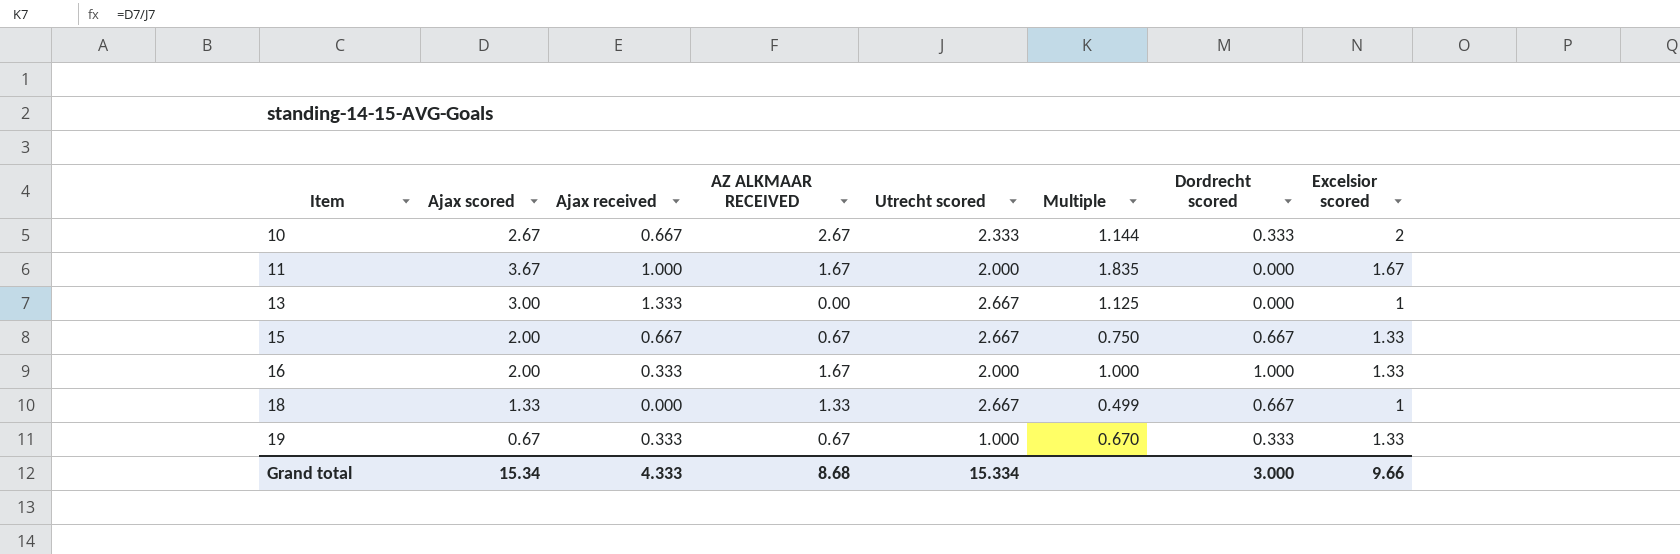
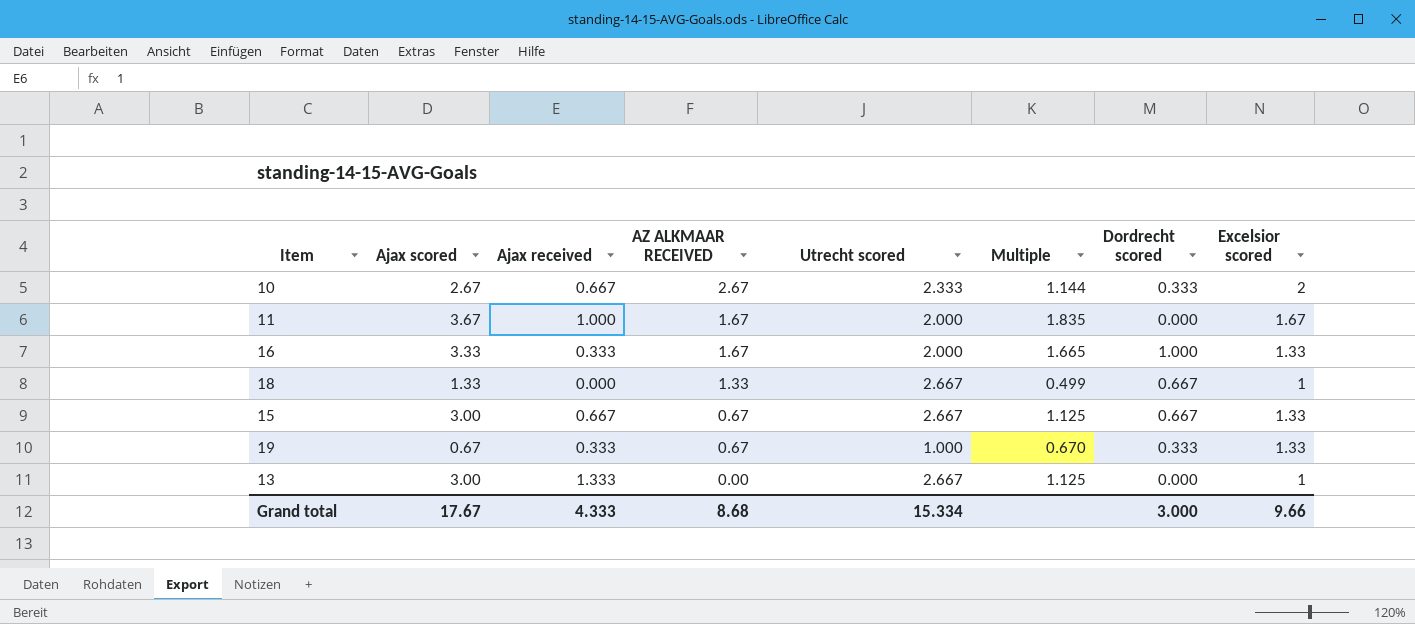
row order: Item ascending -> AZ ALKMAAR RECEIVED descending
16 | Ajax scored: 2.00 -> 3.33
16 | Multiple: 1.000 -> 1.665
15 | Ajax scored: 2.00 -> 3.00
15 | Multiple: 0.750 -> 1.125
Grand total | Ajax scored: 15.34 -> 17.67

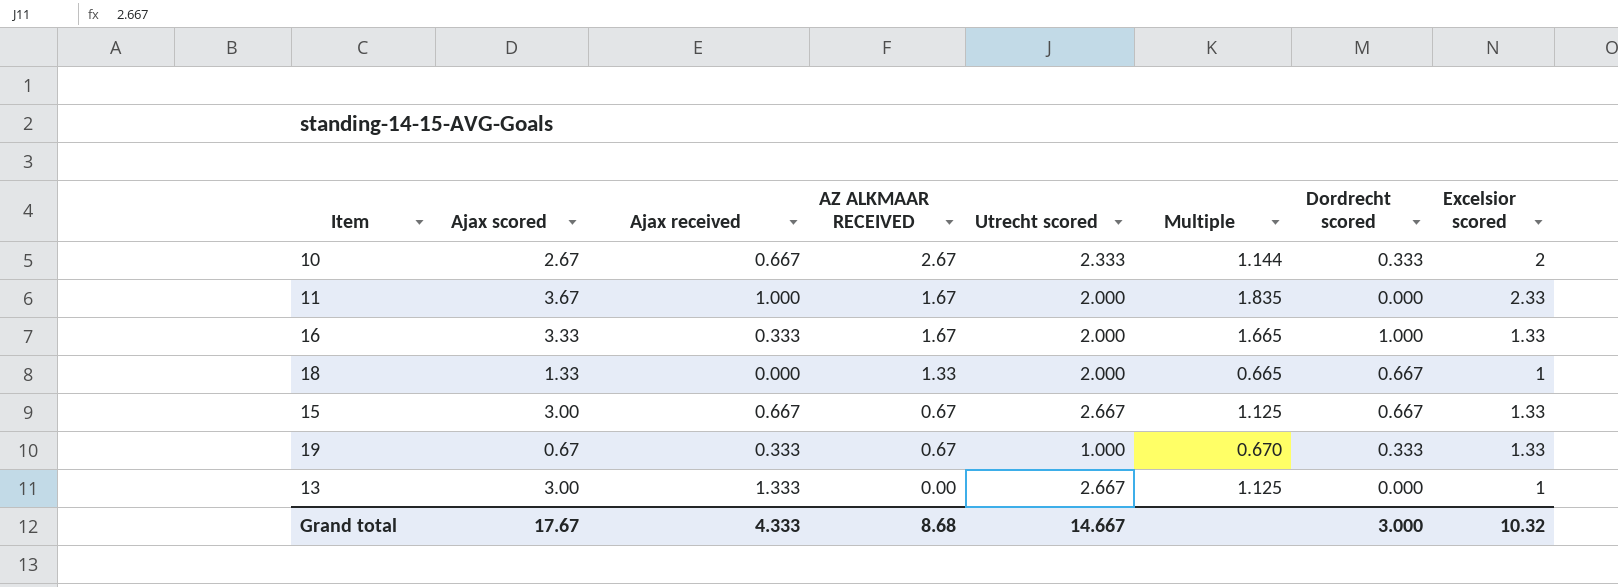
11 | Excelsior scored: 1.67 -> 2.33
18 | Utrecht scored: 2.667 -> 2.000
18 | Multiple: 0.499 -> 0.665
Grand total | Utrecht scored: 15.334 -> 14.667
Grand total | Excelsior scored: 9.66 -> 10.32

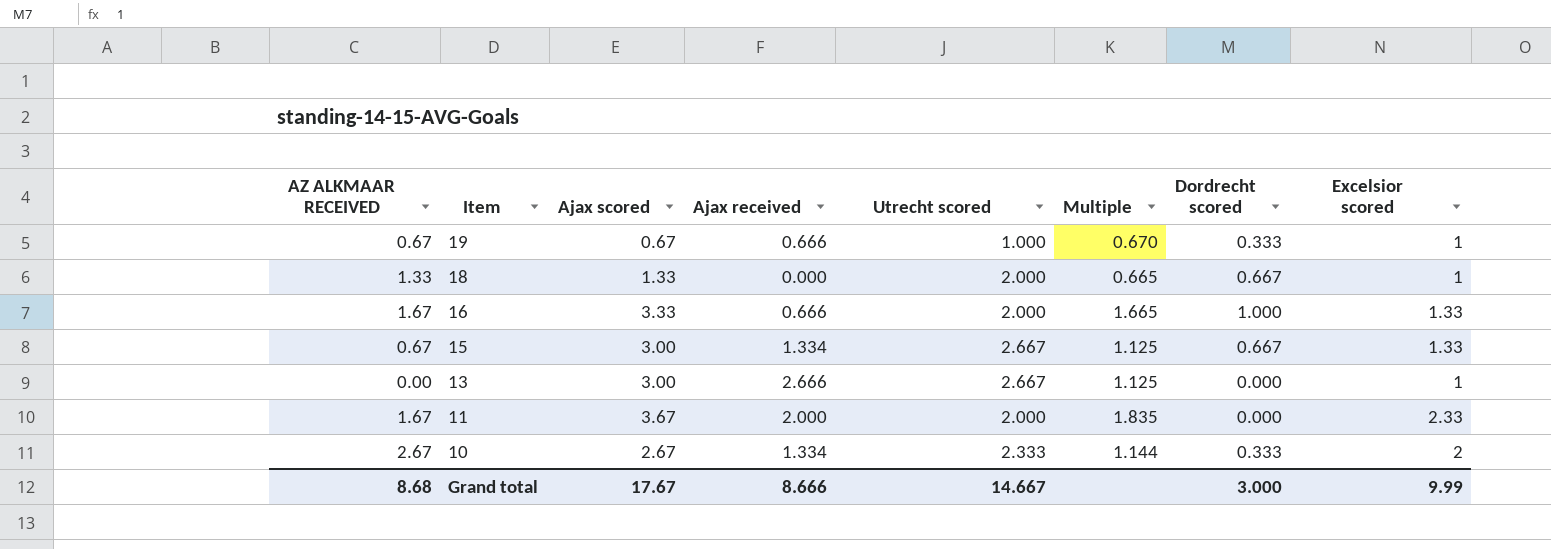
row order: AZ ALKMAAR RECEIVED descending -> Item descending
column AZ ALKMAAR RECEIVED | position: 4 -> 1
19 | Ajax received: 0.333 -> 0.666
19 | Excelsior scored: 1.33 -> 1
16 | Ajax received: 0.333 -> 0.666
15 | Ajax received: 0.667 -> 1.334
13 | Ajax received: 1.333 -> 2.666
11 | Ajax received: 1.000 -> 2.000
10 | Ajax received: 0.667 -> 1.334
Grand total | Ajax received: 4.333 -> 8.666
Grand total | Excelsior scored: 10.32 -> 9.99

